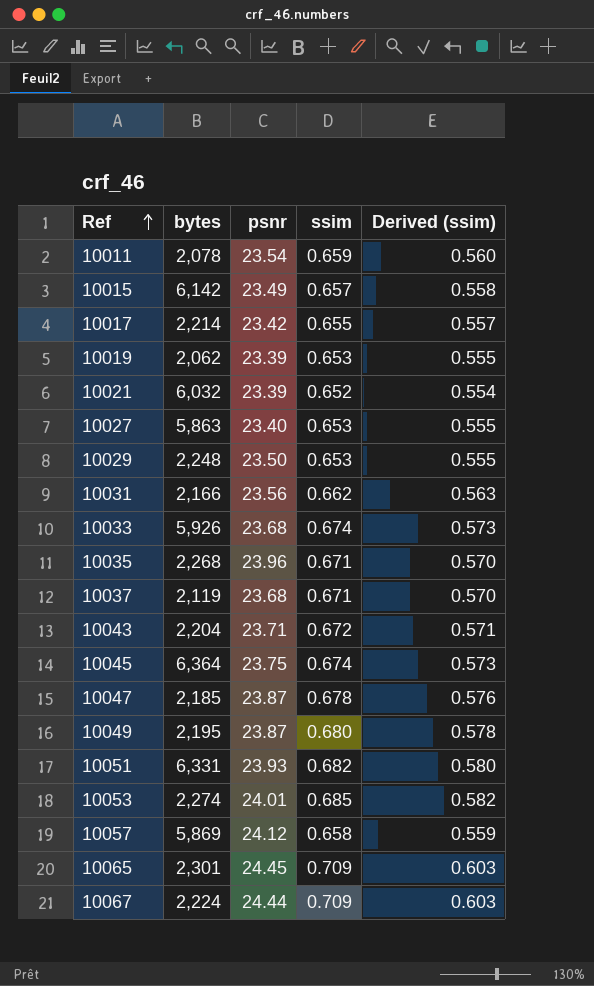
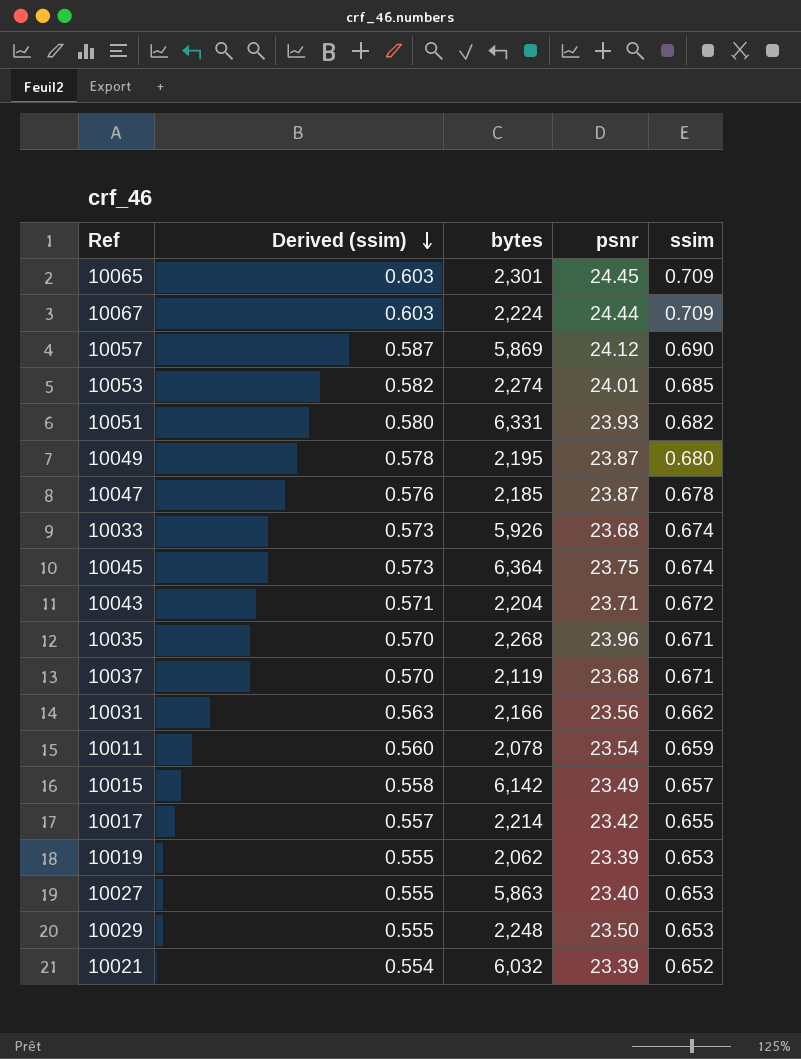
row order: Ref ascending -> Derived (ssim) descending
column Derived (ssim) | position: 5 -> 2
10057 | Derived (ssim): 0.559 -> 0.587
10057 | ssim: 0.658 -> 0.690

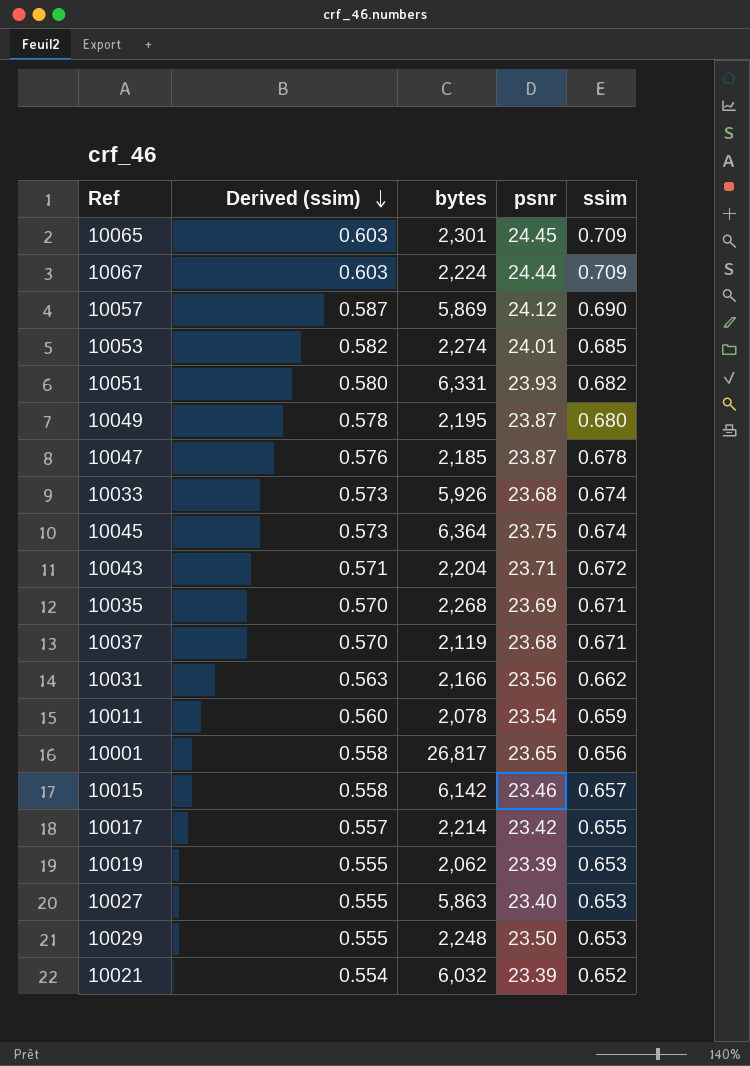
10035 | psnr: 23.96 -> 23.69
row 10001: none -> 0.558 | 26,817 | 23.65 | 0.656
10015 | psnr: 23.49 -> 23.46

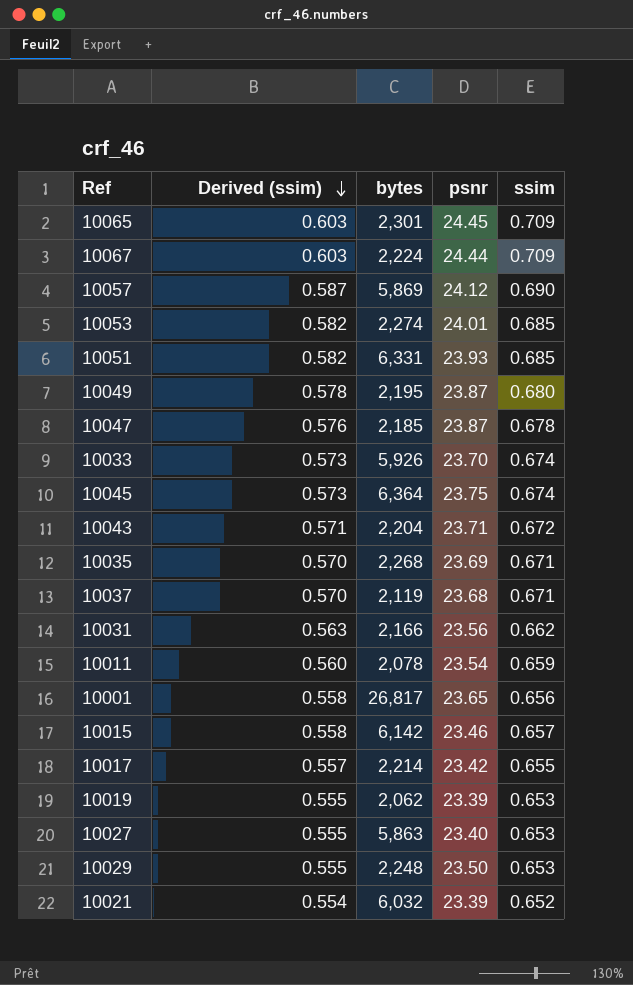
10051 | Derived (ssim): 0.580 -> 0.582
10051 | ssim: 0.682 -> 0.685
10033 | psnr: 23.68 -> 23.70

